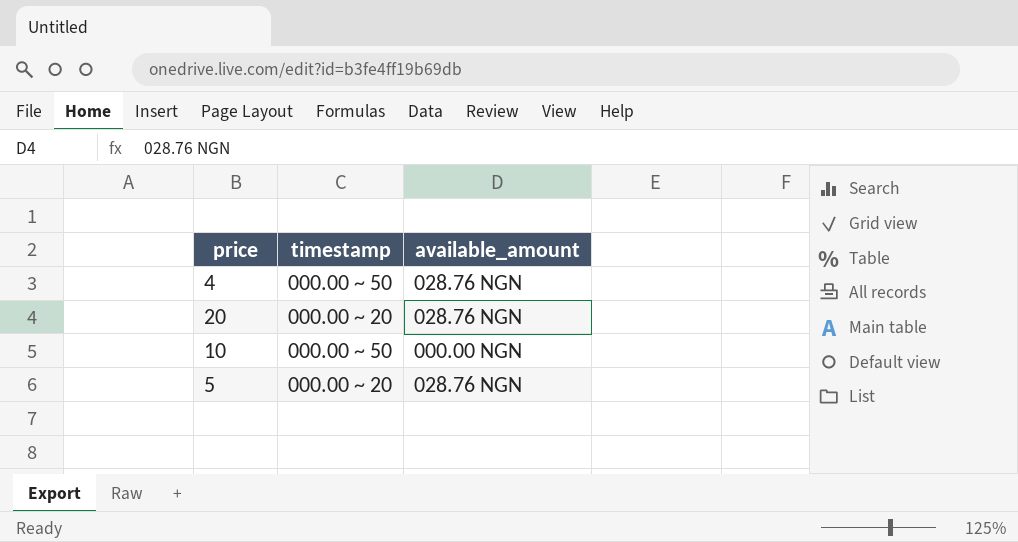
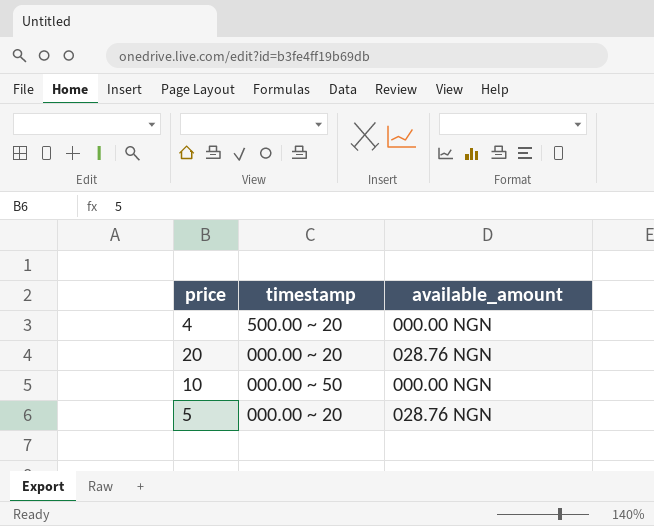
4 | timestamp: 000.00 ~ 50 -> 500.00 ~ 20
4 | available_amount: 028.76 NGN -> 000.00 NGN

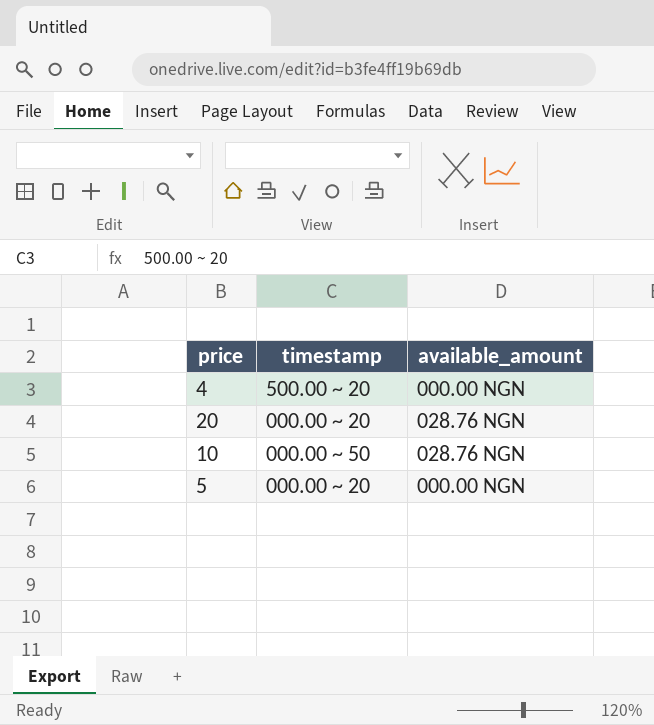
10 | available_amount: 000.00 NGN -> 028.76 NGN
5 | available_amount: 028.76 NGN -> 000.00 NGN

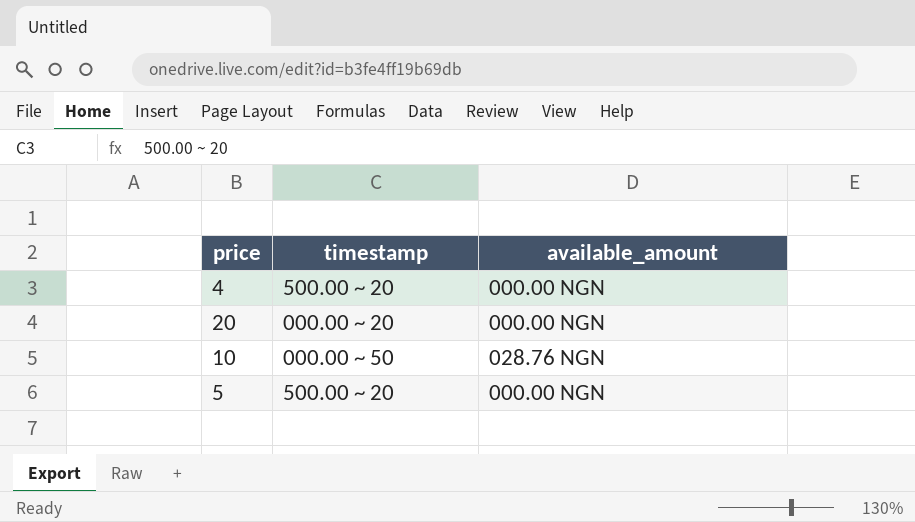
20 | available_amount: 028.76 NGN -> 000.00 NGN
5 | timestamp: 000.00 ~ 20 -> 500.00 ~ 20

